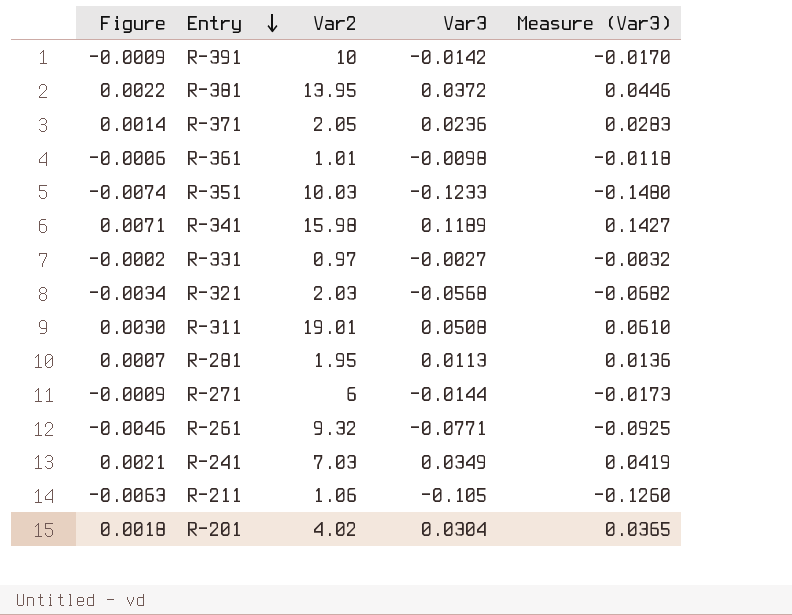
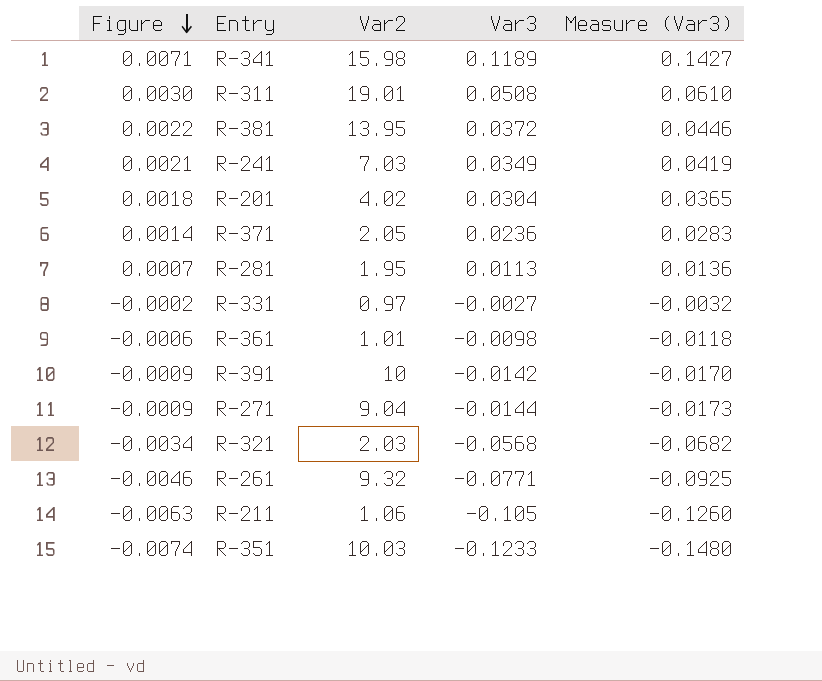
row order: Entry descending -> Figure descending
R-271 | Var2: 6 -> 9.04

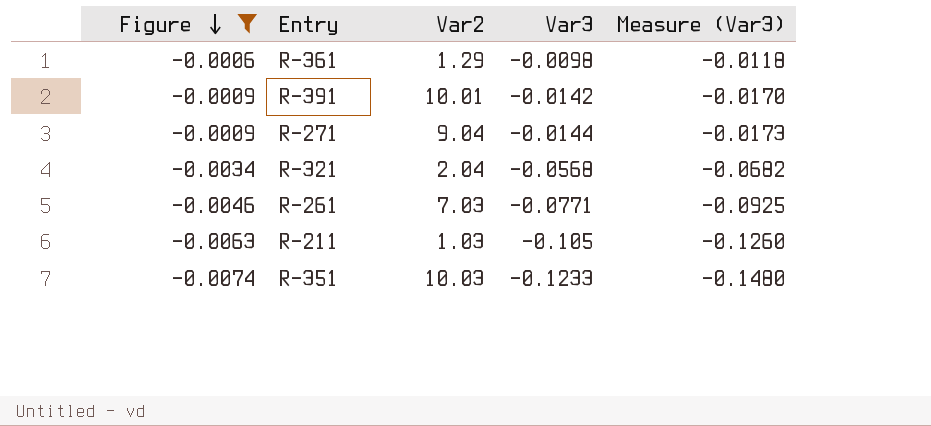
filter: none -> Figure <= -0.0006
R-361 | Var2: 1.01 -> 1.29
R-391 | Var2: 10 -> 10.01
R-321 | Var2: 2.03 -> 2.04
R-261 | Var2: 9.32 -> 7.03
R-211 | Var2: 1.06 -> 1.03

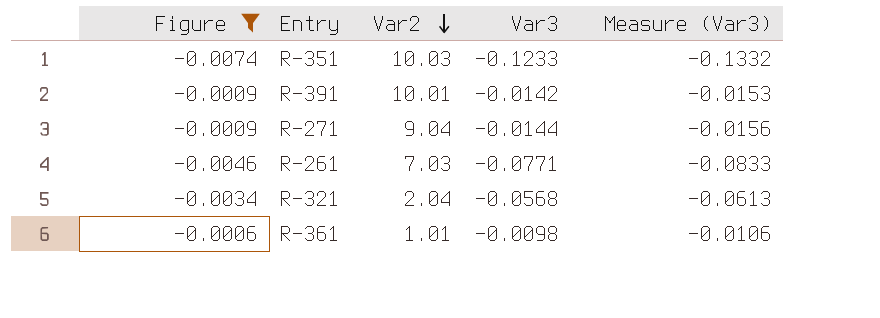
row order: Figure descending -> Var2 descending
column Measure (Var3) | formula: [Var3] * 1.2 -> [Var3] * 1.08
row R-211: -0.0063 | 1.03 | -0.105 | -0.1260 -> none
R-361 | Var2: 1.29 -> 1.01

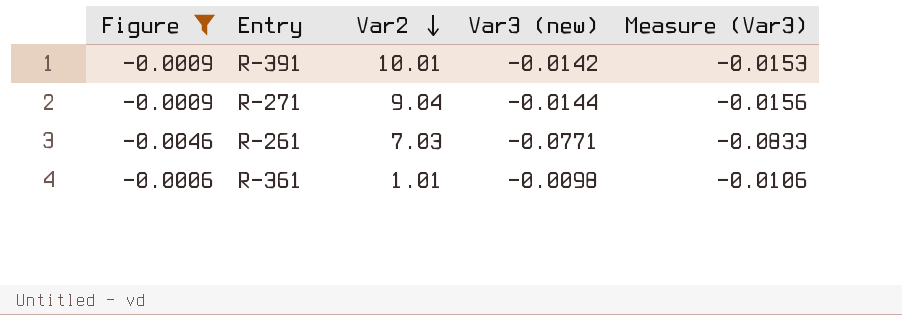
column name: Var3 -> Var3 (new)
row R-351: -0.0074 | 10.03 | -0.1233 | -0.1332 -> none
row R-321: -0.0034 | 2.04 | -0.0568 | -0.0613 -> none

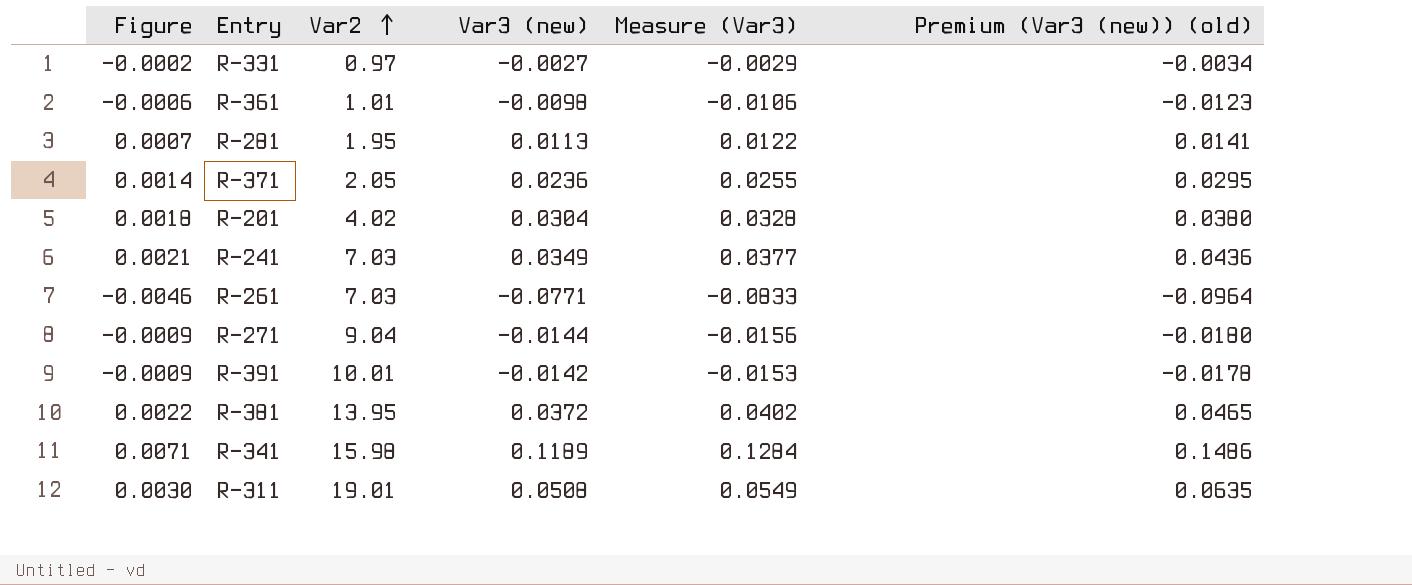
filter: Figure <= -0.0006 -> none
row order: Var2 descending -> Var2 ascending
column Premium (Var3 (new)) (old) | formula: none -> [Var3 (new)] * 1.25

